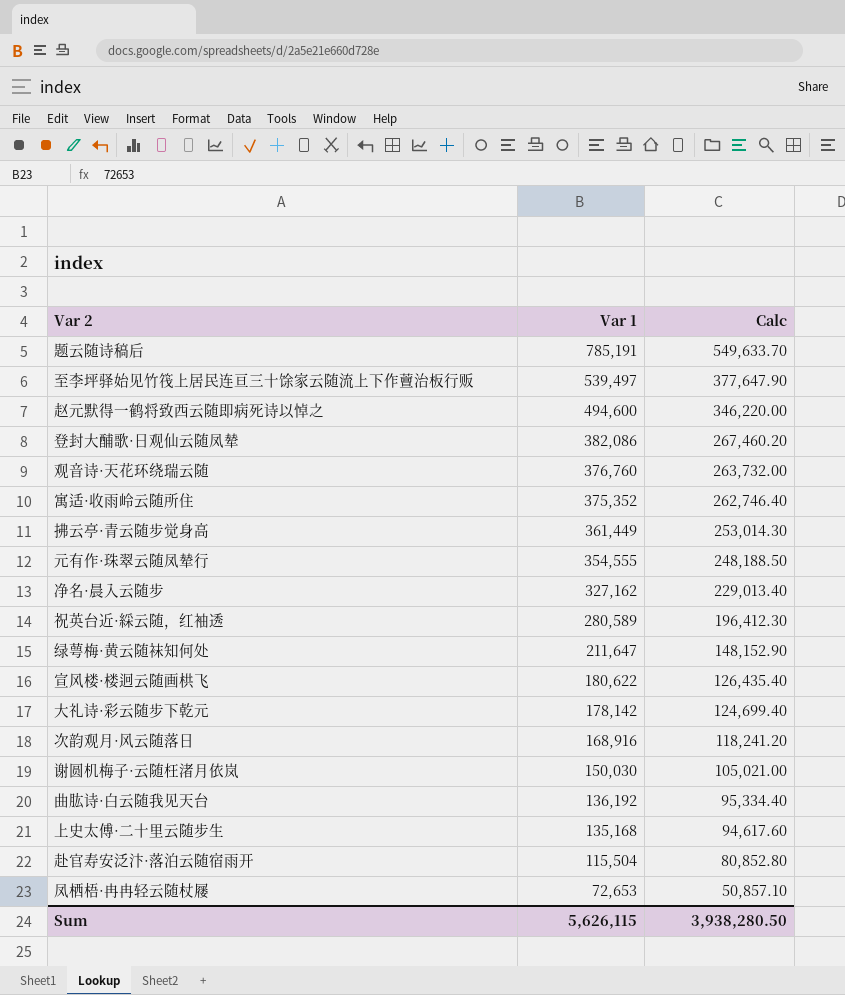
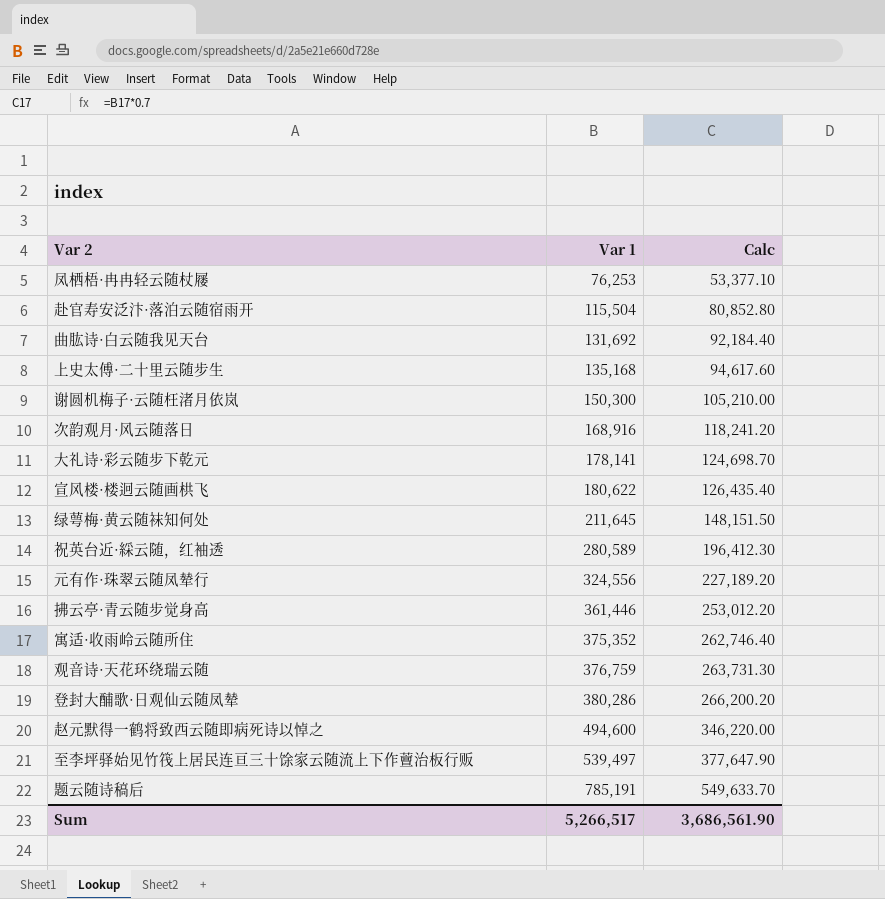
row order: Var 1 descending -> Var 1 ascending
row 净名·晨入云随步: 327,162 | 229,013.40 -> none
凤栖梧·冉冉轻云随杖屦 | Var 1: 72,653 -> 76,253
凤栖梧·冉冉轻云随杖屦 | Calc: 50,857.10 -> 53,377.10
曲肱诗·白云随我见天台 | Var 1: 136,192 -> 131,692
曲肱诗·白云随我见天台 | Calc: 95,334.40 -> 92,184.40
谢圆机梅子·云随枉渚月依岚 | Var 1: 150,030 -> 150,300
谢圆机梅子·云随枉渚月依岚 | Calc: 105,021.00 -> 105,210.00
大礼诗·彩云随步下乾元 | Var 1: 178,142 -> 178,141
大礼诗·彩云随步下乾元 | Calc: 124,699.40 -> 124,698.70
绿萼梅·黄云随袜知何处 | Var 1: 211,647 -> 211,645
绿萼梅·黄云随袜知何处 | Calc: 148,152.90 -> 148,151.50
元有作·珠翠云随凤辇行 | Var 1: 354,555 -> 324,556
元有作·珠翠云随凤辇行 | Calc: 248,188.50 -> 227,189.20
拂云亭·青云随步觉身高 | Var 1: 361,449 -> 361,446
拂云亭·青云随步觉身高 | Calc: 253,014.30 -> 253,012.20
观音诗·天花环绕瑞云随 | Var 1: 376,760 -> 376,759
观音诗·天花环绕瑞云随 | Calc: 263,732.00 -> 263,731.30
登封大酺歌·日观仙云随凤辇 | Var 1: 382,086 -> 380,286
登封大酺歌·日观仙云随凤辇 | Calc: 267,460.20 -> 266,200.20
Sum | Var 1: 5,626,115 -> 5,266,517
Sum | Calc: 3,938,280.50 -> 3,686,561.90

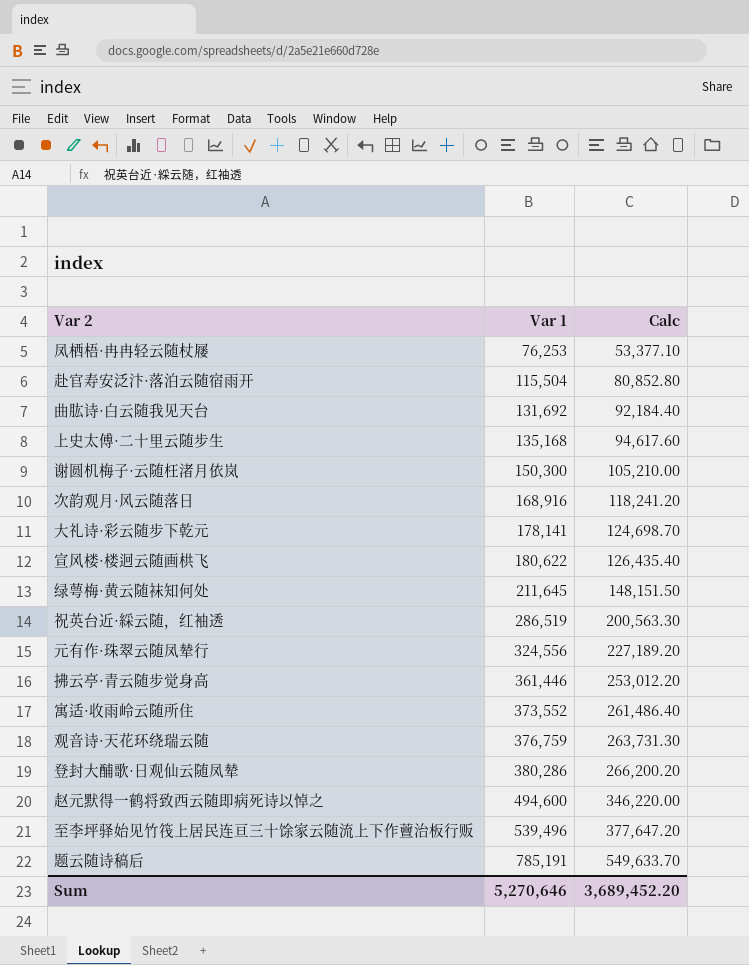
祝英台近·綵云随，红袖透 | Var 1: 280,589 -> 286,519
祝英台近·綵云随，红袖透 | Calc: 196,412.30 -> 200,563.30
寓适·收雨岭云随所住 | Var 1: 375,352 -> 373,552
寓适·收雨岭云随所住 | Calc: 262,746.40 -> 261,486.40
至李坪驿始见竹筏上居民连亘三十馀家云随流上下作䕊治板行贩 | Var 1: 539,497 -> 539,496
至李坪驿始见竹筏上居民连亘三十馀家云随流上下作䕊治板行贩 | Calc: 377,647.90 -> 377,647.20
Sum | Var 1: 5,266,517 -> 5,270,646
Sum | Calc: 3,686,561.90 -> 3,689,452.20

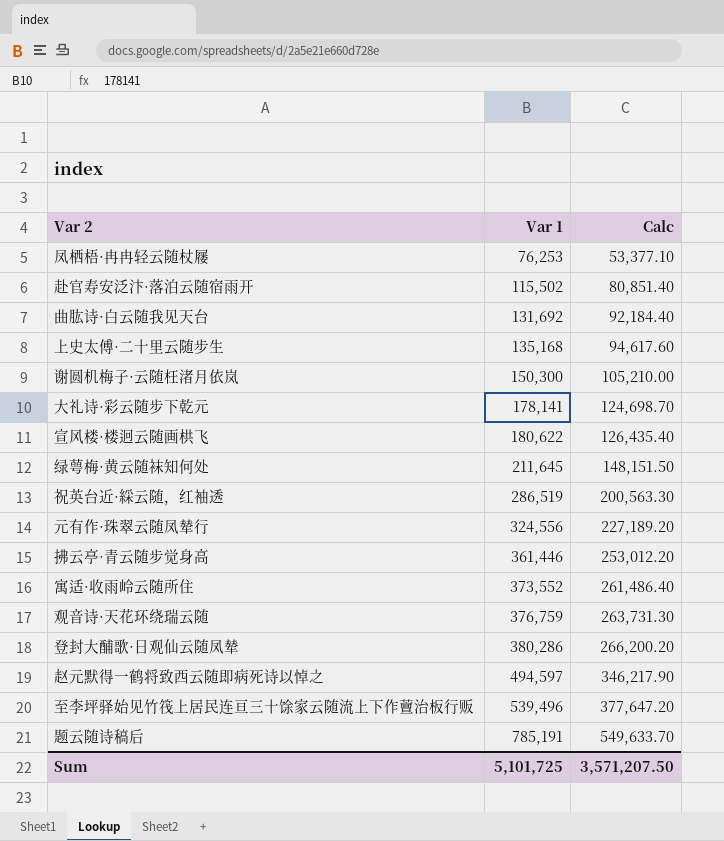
row 次韵观月·风云随落日: 168,916 | 118,241.20 -> none
赴官寿安泛汴·落泊云随宿雨开 | Var 1: 115,504 -> 115,502
赴官寿安泛汴·落泊云随宿雨开 | Calc: 80,852.80 -> 80,851.40
赵元默得一鹤将致西云随即病死诗以悼之 | Var 1: 494,600 -> 494,597
赵元默得一鹤将致西云随即病死诗以悼之 | Calc: 346,220.00 -> 346,217.90
Sum | Var 1: 5,270,646 -> 5,101,725
Sum | Calc: 3,689,452.20 -> 3,571,207.50

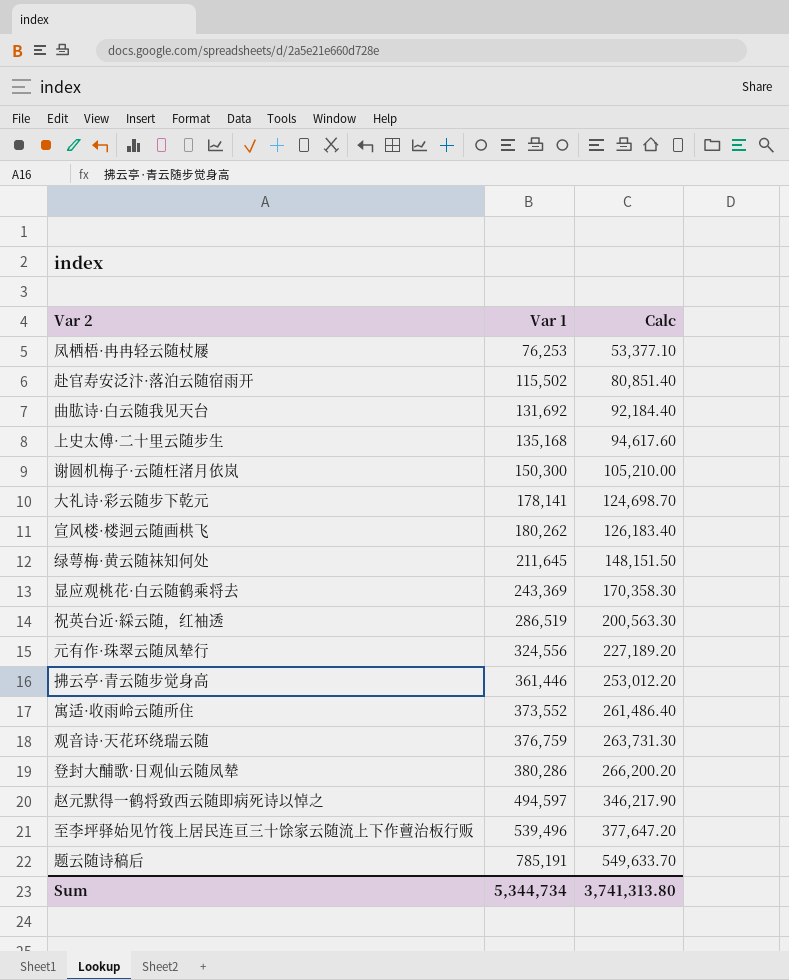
宣风楼·楼迥云随画栱飞 | Var 1: 180,622 -> 180,262
宣风楼·楼迥云随画栱飞 | Calc: 126,435.40 -> 126,183.40
row 显应观桃花·白云随鹤乘将去: none -> 243,369 | 170,358.30
Sum | Var 1: 5,101,725 -> 5,344,734
Sum | Calc: 3,571,207.50 -> 3,741,313.80

